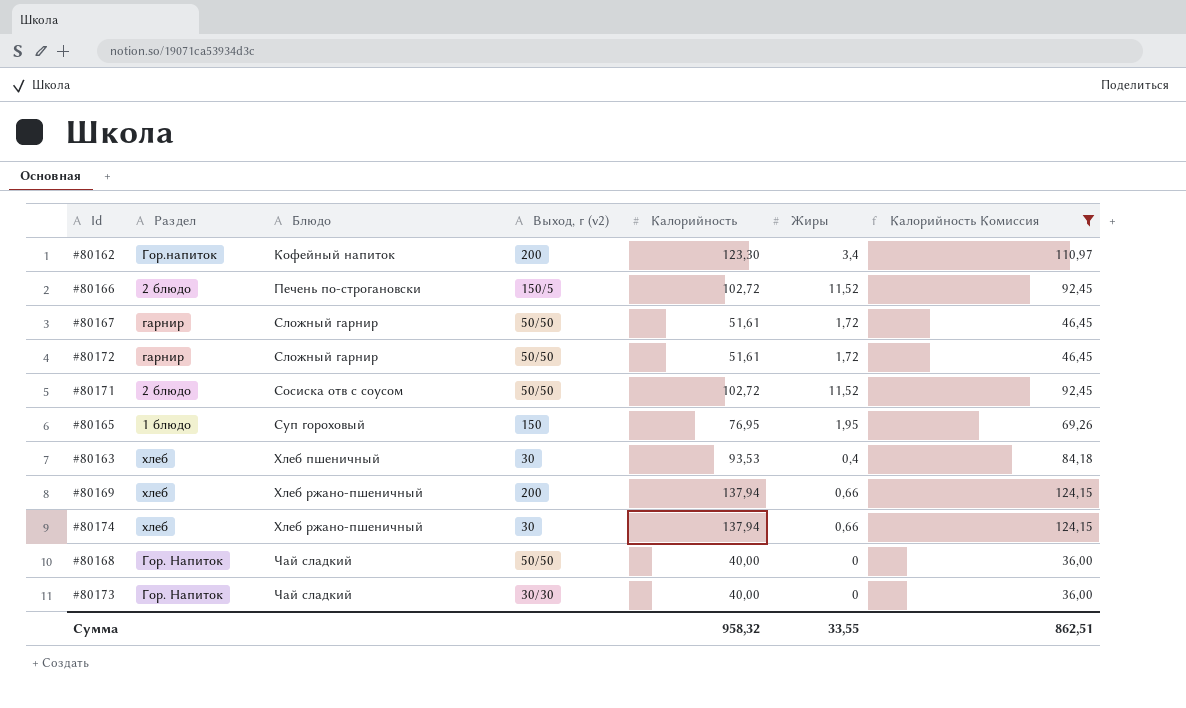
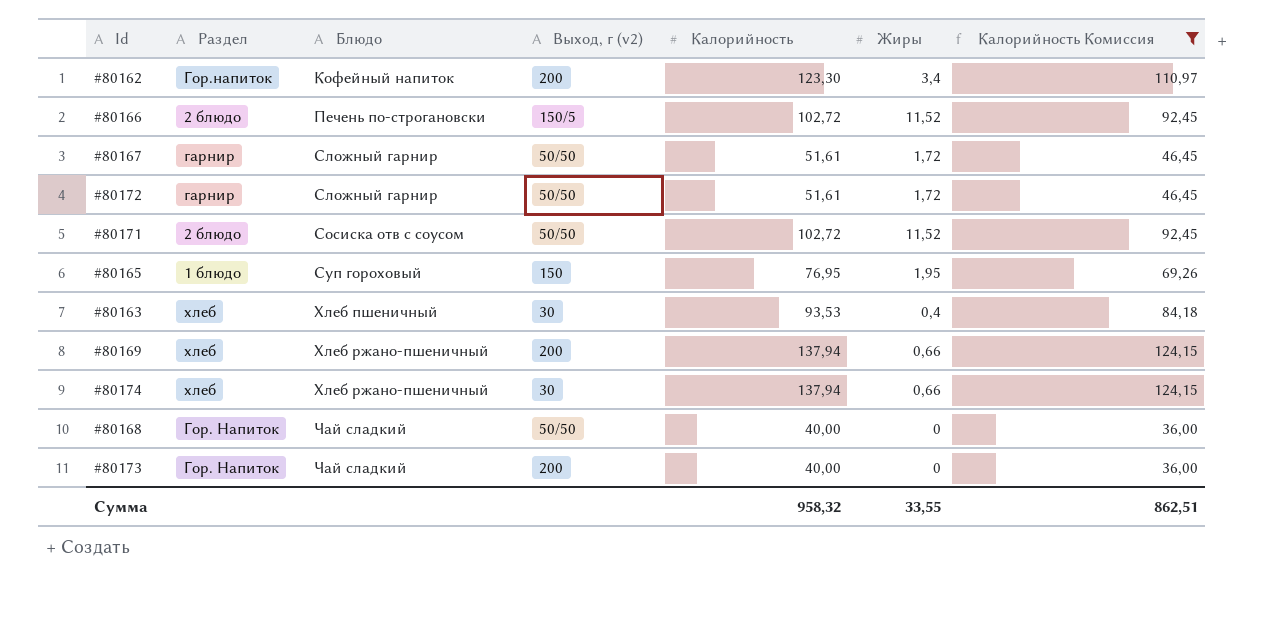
#80173 | Выход, г (v2): 30/30 -> 200

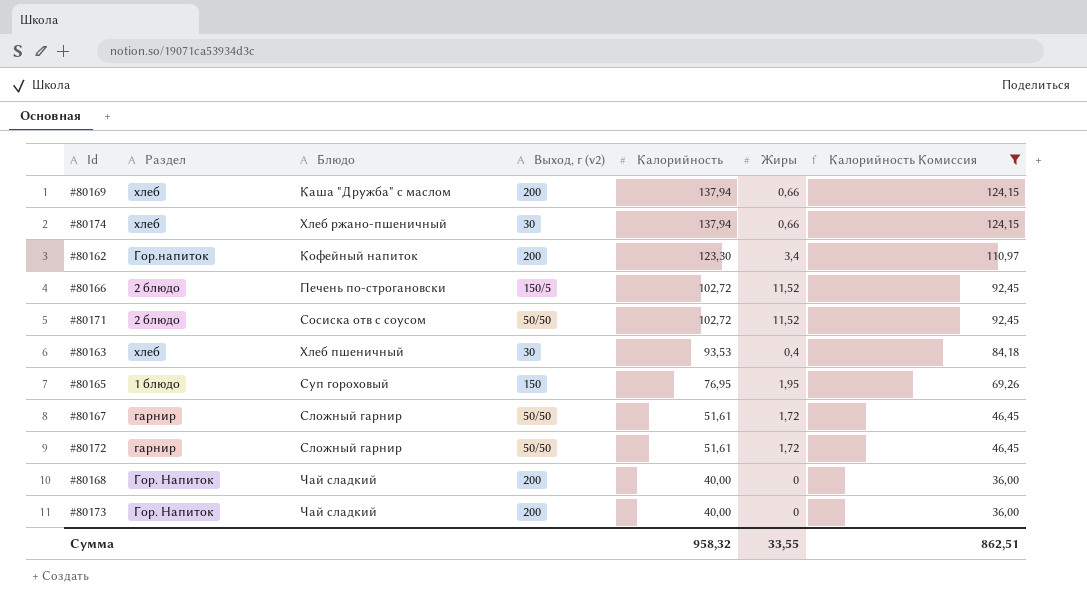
row order: Блюдо ascending -> Калорийность descending
#80169 | Блюдо: Хлеб ржано-пшеничный -> Каша "Дружба" с маслом
#80168 | Выход, г (v2): 50/50 -> 200

